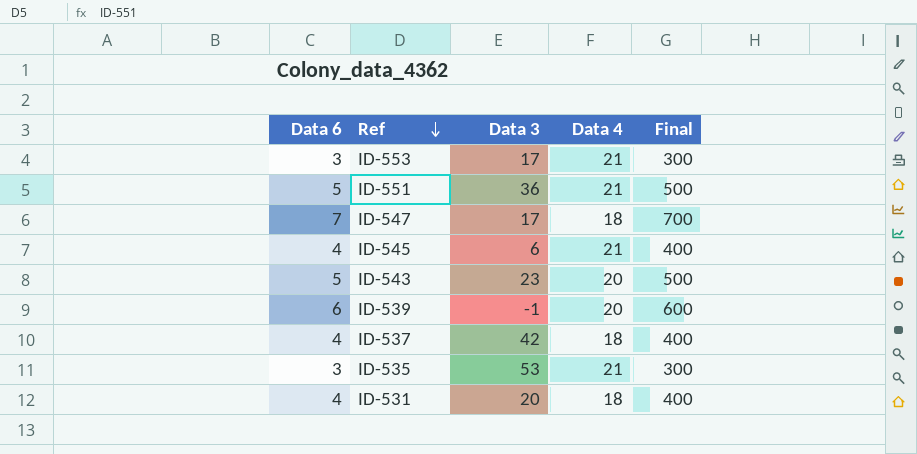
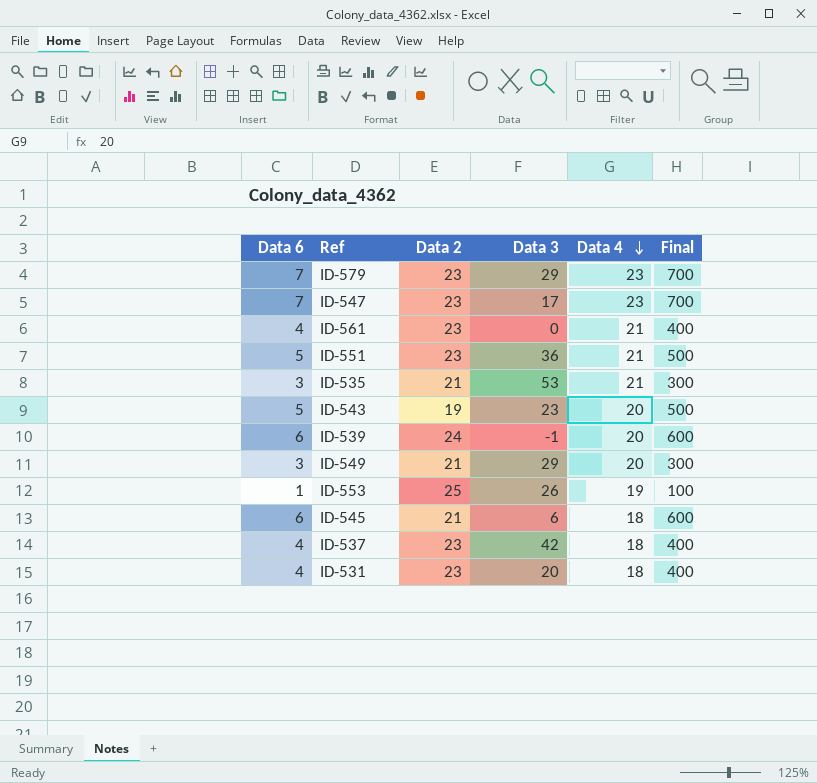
row order: Ref descending -> Data 4 descending
column Data 2 | position: none -> 3
row ID-579: none -> 7 | 23 | 29 | 23 | 700
ID-547 | Data 4: 18 -> 23
row ID-561: none -> 4 | 23 | 0 | 21 | 400
row ID-549: none -> 3 | 21 | 29 | 20 | 300
ID-553 | Data 6: 3 -> 1
ID-553 | Data 3: 17 -> 26
ID-553 | Data 4: 21 -> 19
ID-553 | Final: 300 -> 100
ID-545 | Data 6: 4 -> 6
ID-545 | Data 4: 21 -> 18
ID-545 | Final: 400 -> 600

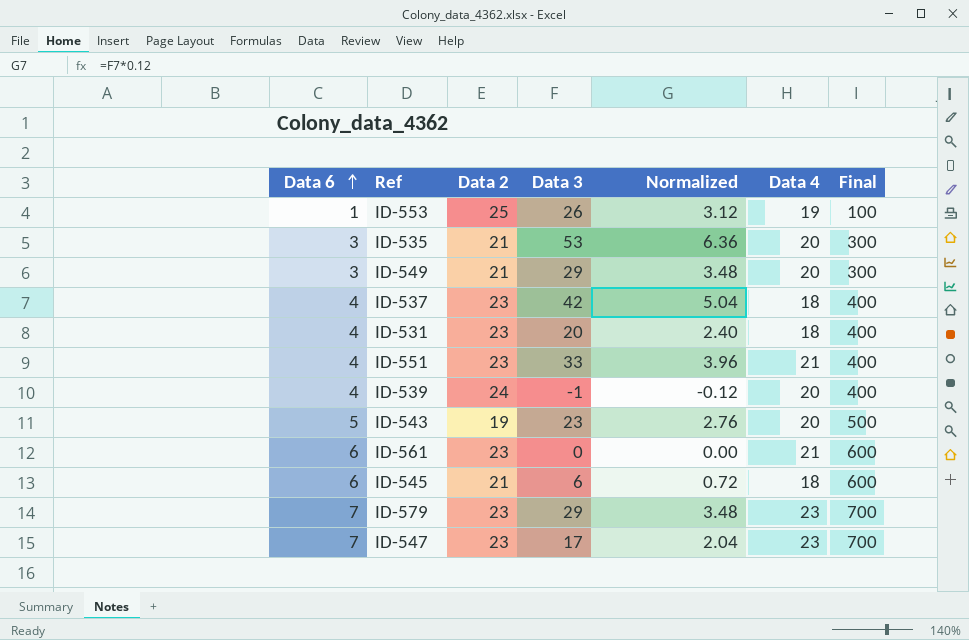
row order: Data 4 descending -> Data 6 ascending
column Normalized | formula: none -> [Data 3] * 0.12
ID-535 | Data 4: 21 -> 20
ID-551 | Data 6: 5 -> 4
ID-551 | Data 3: 36 -> 33
ID-551 | Final: 500 -> 400
ID-539 | Data 6: 6 -> 4
ID-539 | Final: 600 -> 400
ID-561 | Data 6: 4 -> 6
ID-561 | Final: 400 -> 600

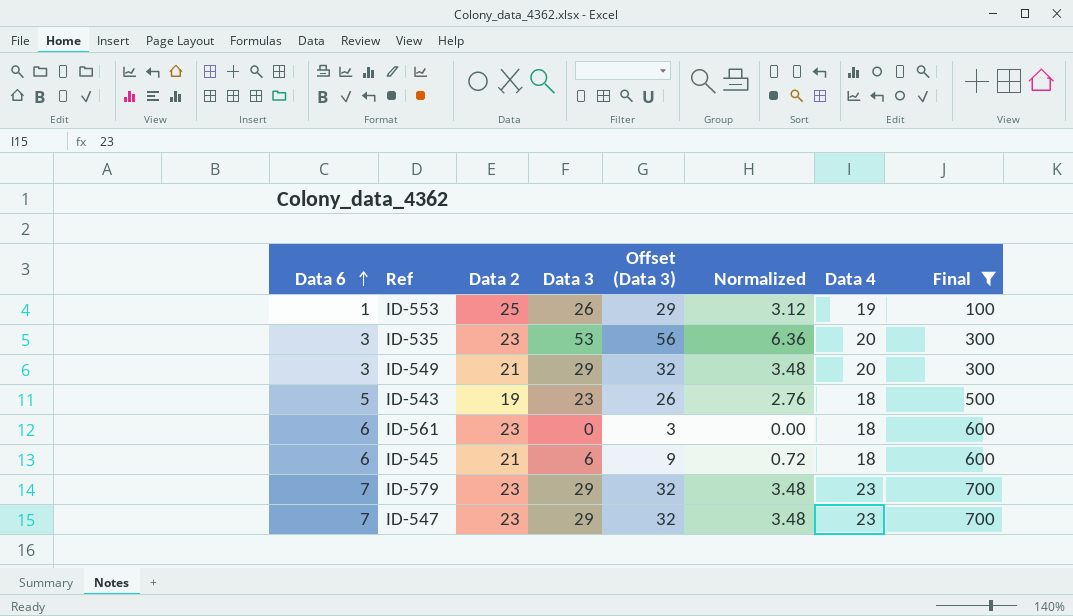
filter: none -> Final != 400
column Offset (Data 3) | formula: none -> [Data 3] + 3
ID-535 | Data 2: 21 -> 23
ID-543 | Data 4: 20 -> 18
ID-561 | Data 4: 21 -> 18
ID-547 | Data 3: 17 -> 29
ID-547 | Normalized: 2.04 -> 3.48

